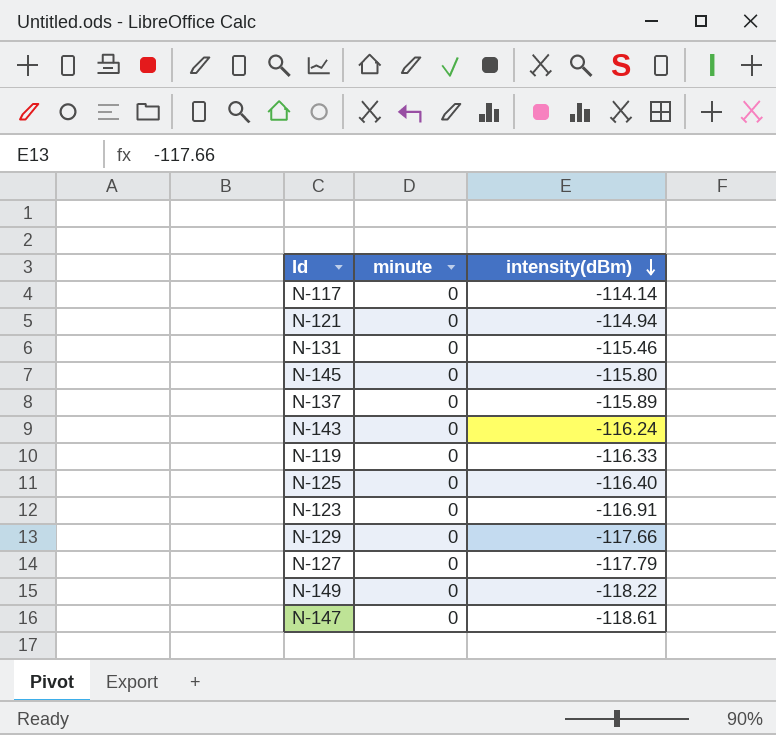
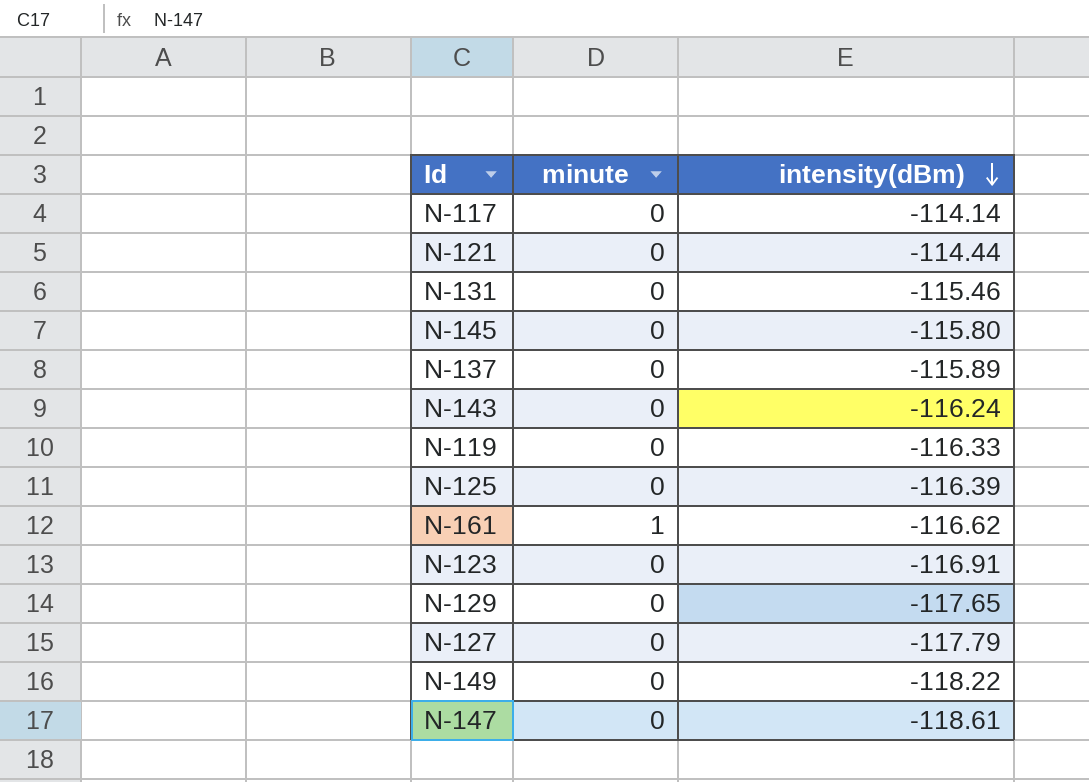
N-121 | intensity(dBm): -114.94 -> -114.44
N-125 | intensity(dBm): -116.40 -> -116.39
row N-161: none -> 1 | -116.62
N-129 | intensity(dBm): -117.66 -> -117.65

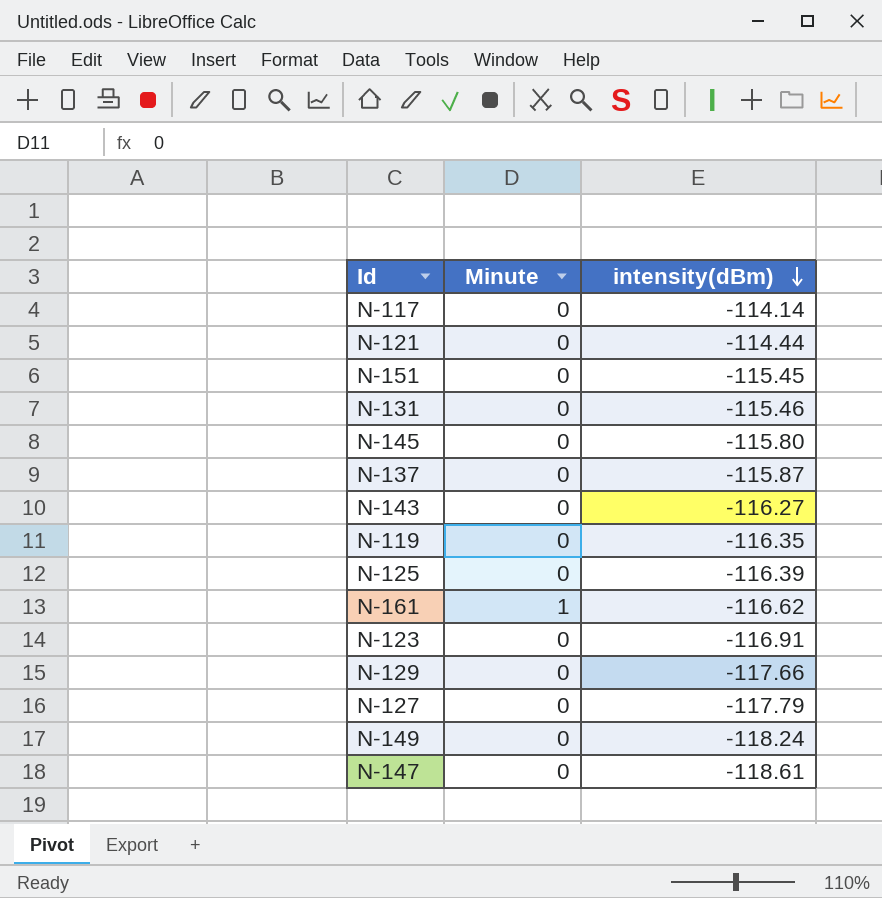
column name: minute -> Minute
row N-151: none -> 0 | -115.45
N-137 | intensity(dBm): -115.89 -> -115.87
N-143 | intensity(dBm): -116.24 -> -116.27
N-119 | intensity(dBm): -116.33 -> -116.35
N-129 | intensity(dBm): -117.65 -> -117.66
N-149 | intensity(dBm): -118.22 -> -118.24

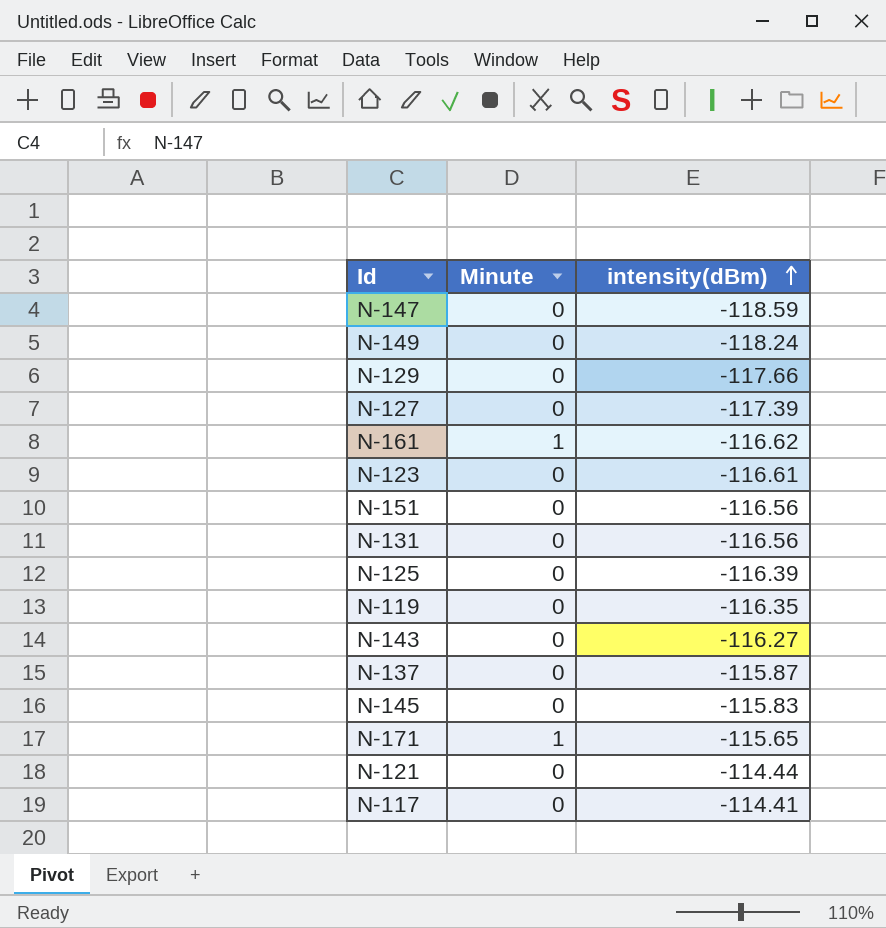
row order: intensity(dBm) descending -> intensity(dBm) ascending
N-147 | intensity(dBm): -118.61 -> -118.59
N-127 | intensity(dBm): -117.79 -> -117.39
N-123 | intensity(dBm): -116.91 -> -116.61
N-151 | intensity(dBm): -115.45 -> -116.56
N-131 | intensity(dBm): -115.46 -> -116.56
N-145 | intensity(dBm): -115.80 -> -115.83
row N-171: none -> 1 | -115.65
N-117 | intensity(dBm): -114.14 -> -114.41

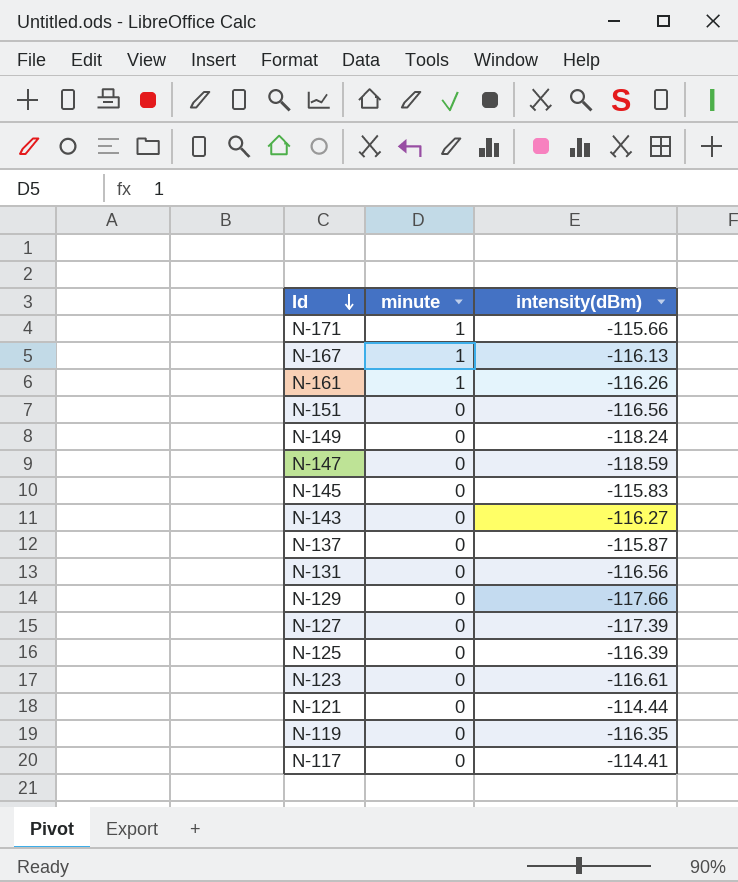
row order: intensity(dBm) ascending -> Id descending
column name: Minute -> minute
N-171 | intensity(dBm): -115.65 -> -115.66
row N-167: none -> 1 | -116.13
N-161 | intensity(dBm): -116.62 -> -116.26

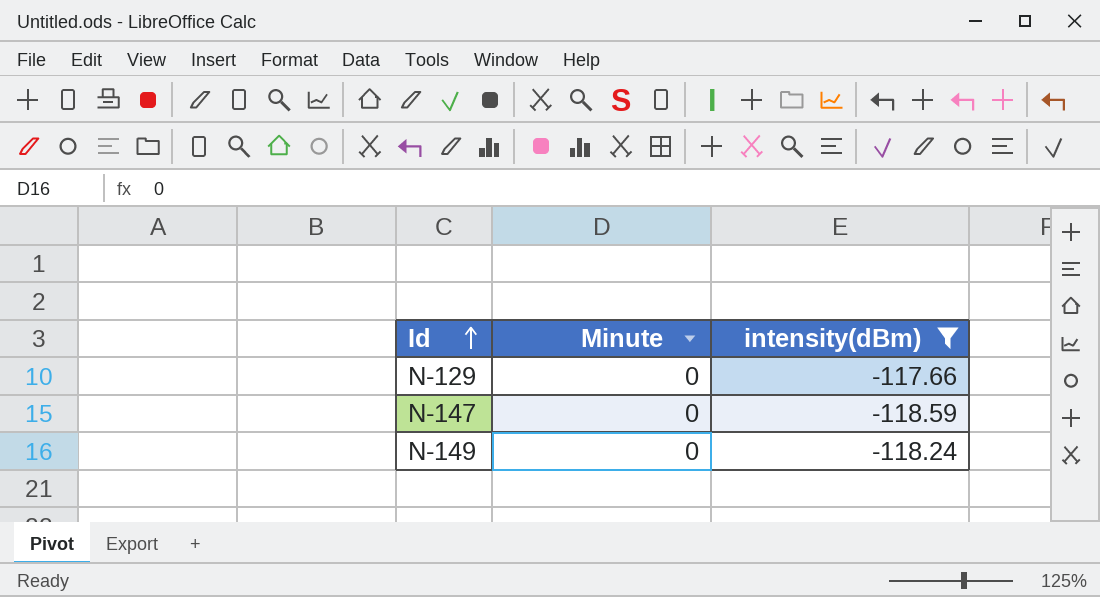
filter: none -> intensity(dBm) <= -117.66
row order: Id descending -> Id ascending
column name: minute -> Minute

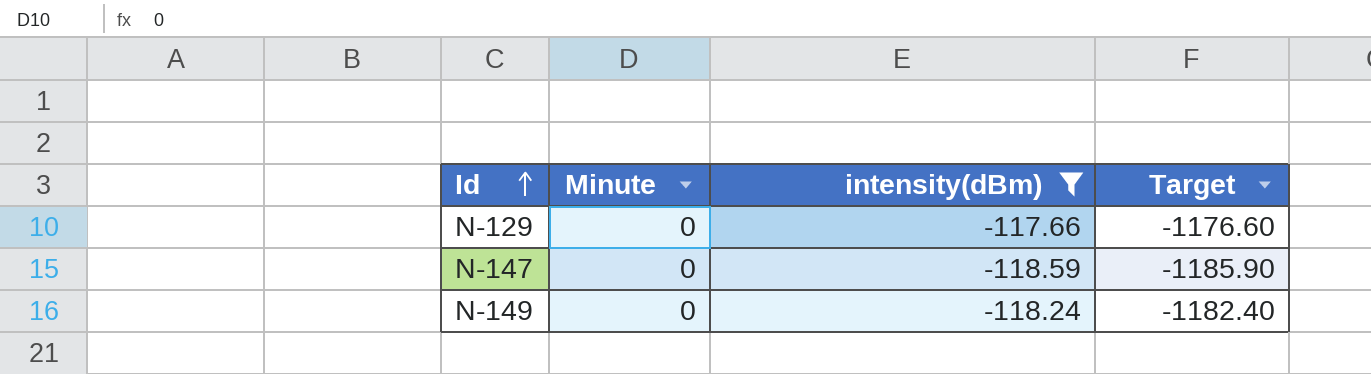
column Target | formula: none -> [intensity(dBm)] * 10

